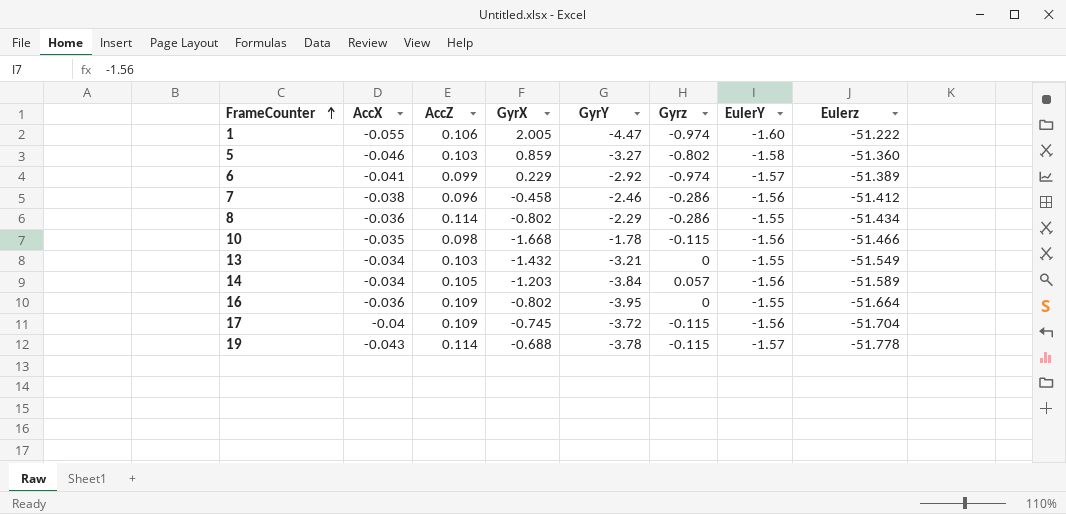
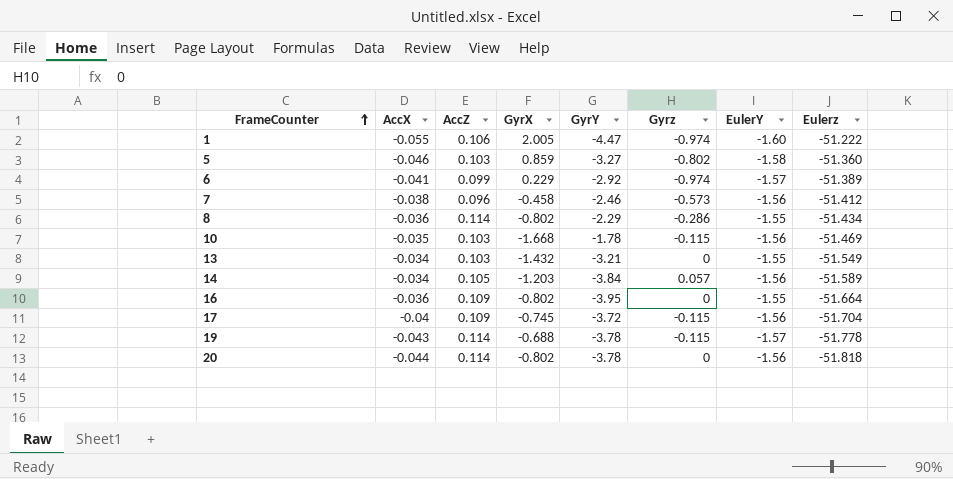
7 | Gyrz: -0.286 -> -0.573
10 | AccZ: 0.098 -> 0.103
10 | Eulerz: -51.466 -> -51.469
row 20: none -> -0.044 | 0.114 | -0.802 | -3.78 | 0 | -1.56 | -51.818

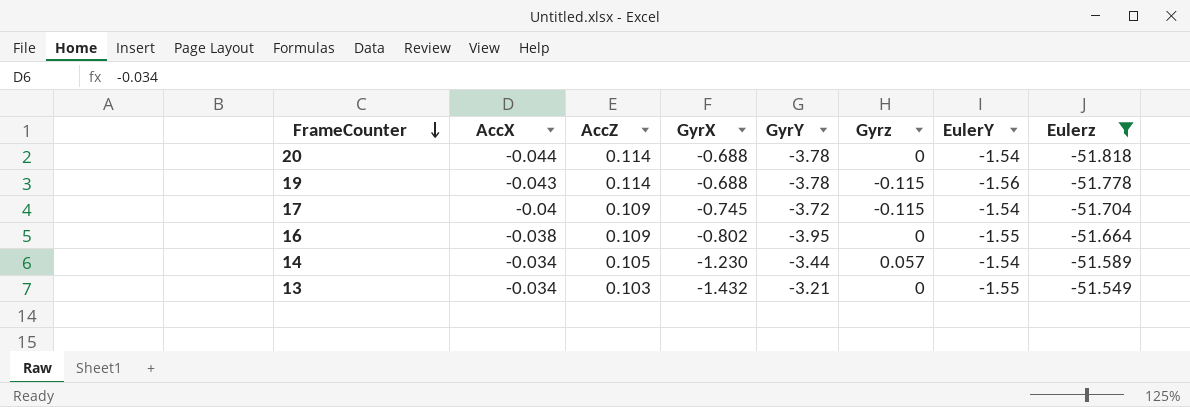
filter: none -> Eulerz <= -51.549
row order: FrameCounter ascending -> FrameCounter descending
20 | GyrX: -0.802 -> -0.688
20 | EulerY: -1.56 -> -1.54
19 | EulerY: -1.57 -> -1.56
17 | EulerY: -1.56 -> -1.54
16 | AccX: -0.036 -> -0.038
14 | GyrX: -1.203 -> -1.230
14 | GyrY: -3.84 -> -3.44
14 | EulerY: -1.56 -> -1.54

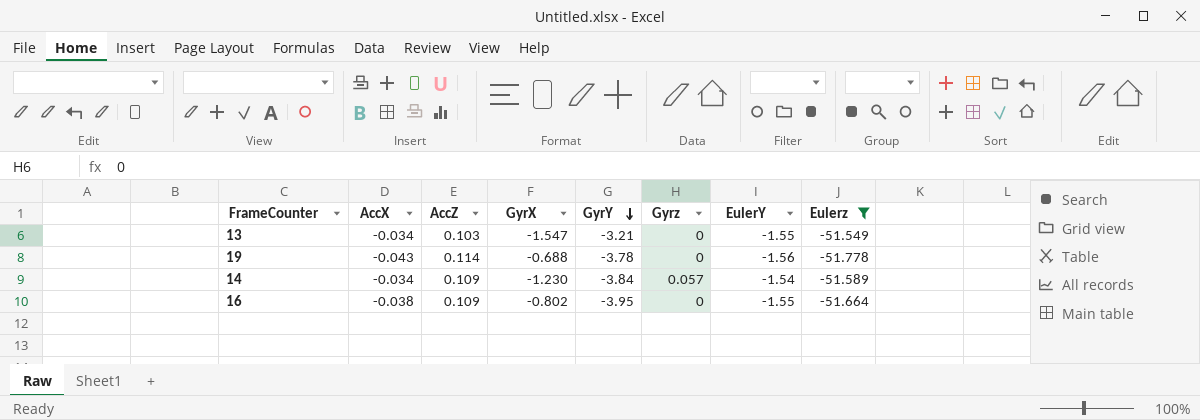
row order: FrameCounter descending -> GyrY descending
row 20: -0.044 | 0.114 | -0.688 | -3.78 | 0 | -1.54 | -51.818 -> none
row 17: -0.04 | 0.109 | -0.745 | -3.72 | -0.115 | -1.54 | -51.704 -> none
13 | GyrX: -1.432 -> -1.547
19 | Gyrz: -0.115 -> 0
14 | AccZ: 0.105 -> 0.109
14 | GyrY: -3.44 -> -3.84

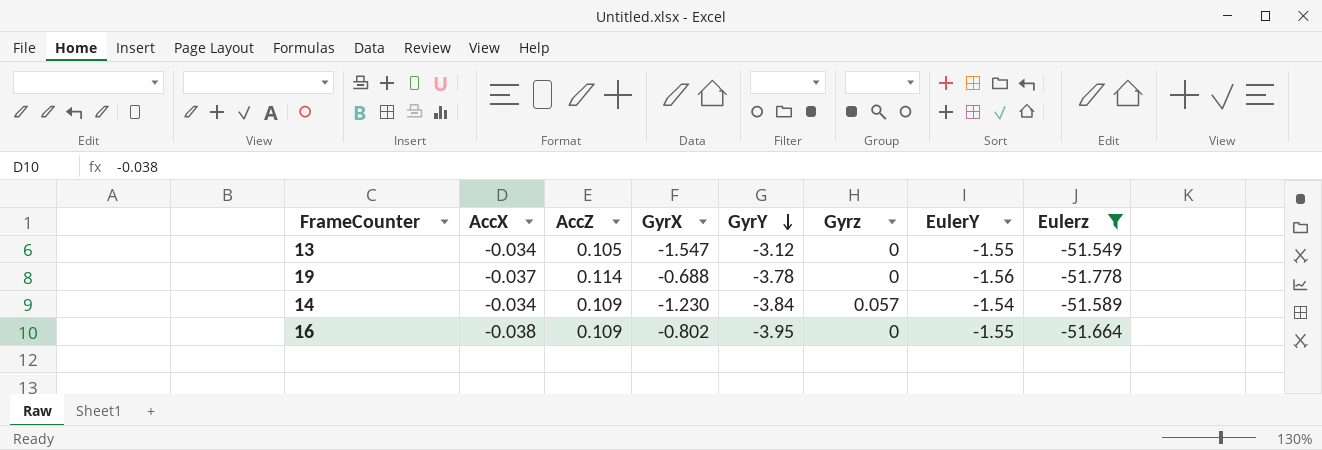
13 | AccZ: 0.103 -> 0.105
13 | GyrY: -3.21 -> -3.12
19 | AccX: -0.043 -> -0.037

